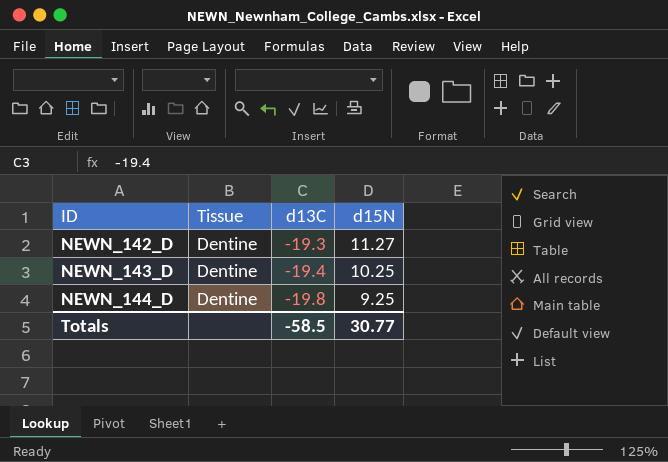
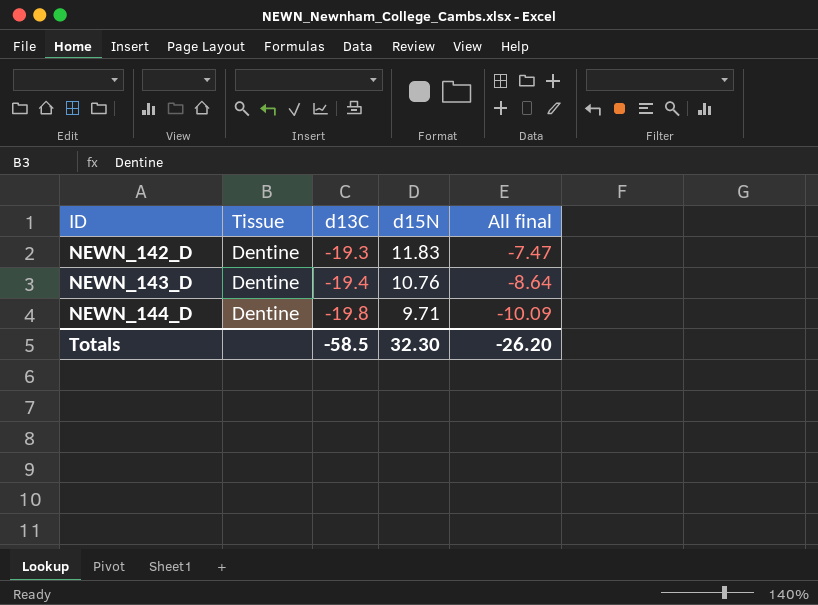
column All final | formula: none -> [d13C] + [d15N]
NEWN_142_D | d15N: 11.27 -> 11.83
NEWN_143_D | d15N: 10.25 -> 10.76
NEWN_144_D | d15N: 9.25 -> 9.71
Totals | d15N: 30.77 -> 32.30

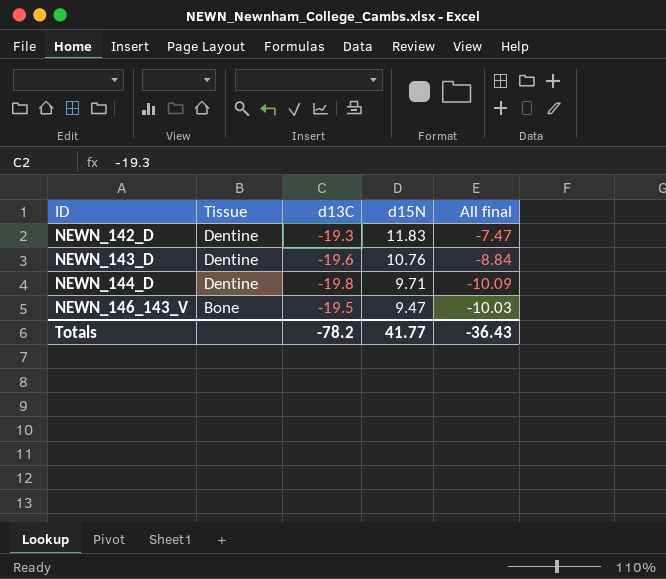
NEWN_143_D | d13C: -19.4 -> -19.6
NEWN_143_D | All final: -8.64 -> -8.84
row NEWN_146_143_V: none -> Bone | -19.5 | 9.47 | -10.03
Totals | d13C: -58.5 -> -78.2
Totals | d15N: 32.30 -> 41.77
Totals | All final: -26.20 -> -36.43

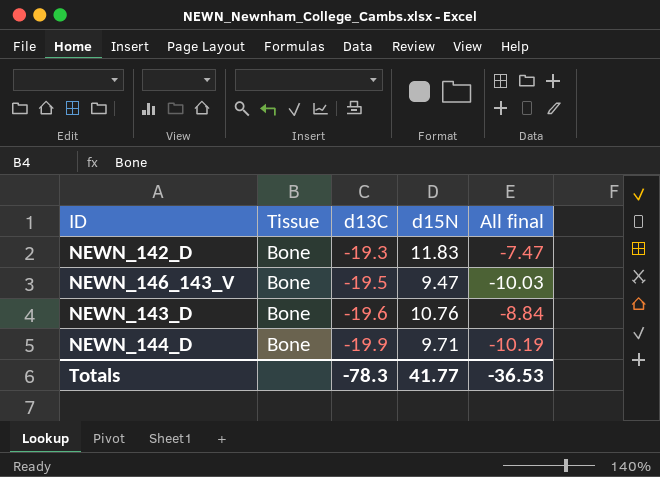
row order: ID ascending -> d13C descending
NEWN_142_D | Tissue: Dentine -> Bone
NEWN_143_D | Tissue: Dentine -> Bone
NEWN_144_D | Tissue: Dentine -> Bone
NEWN_144_D | d13C: -19.8 -> -19.9
NEWN_144_D | All final: -10.09 -> -10.19
Totals | d13C: -78.2 -> -78.3
Totals | All final: -36.43 -> -36.53

